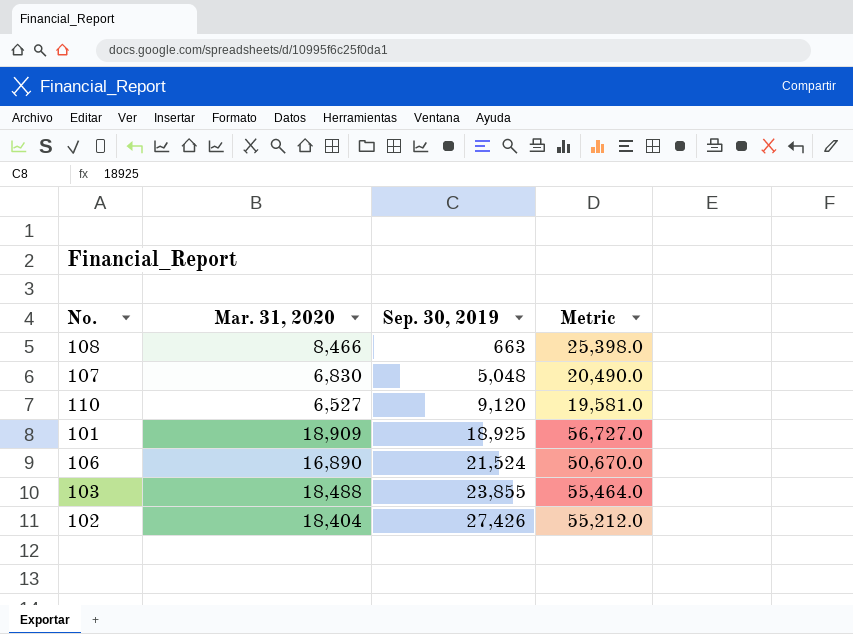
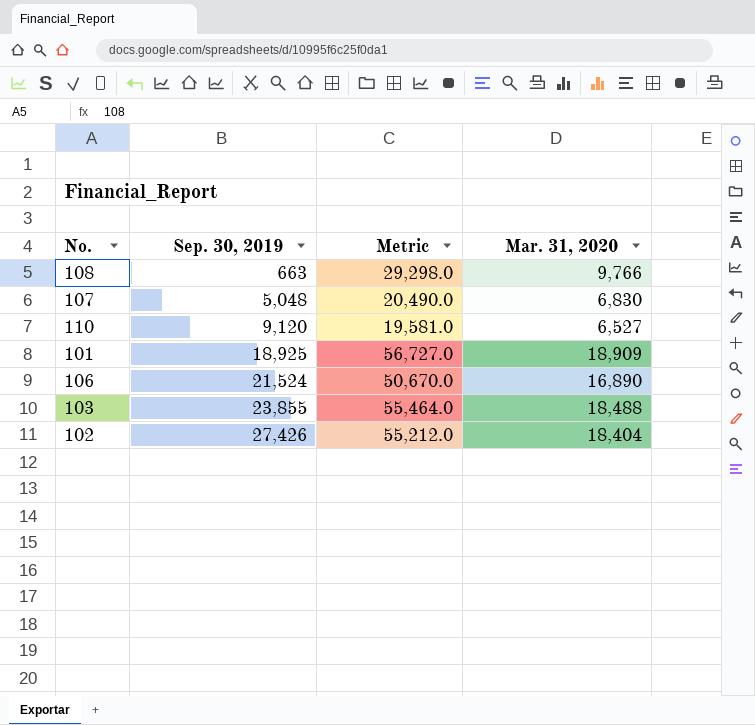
column Mar. 31, 2020 | position: 2 -> 4
108 | Metric: 25,398.0 -> 29,298.0
108 | Mar. 31, 2020: 8,466 -> 9,766

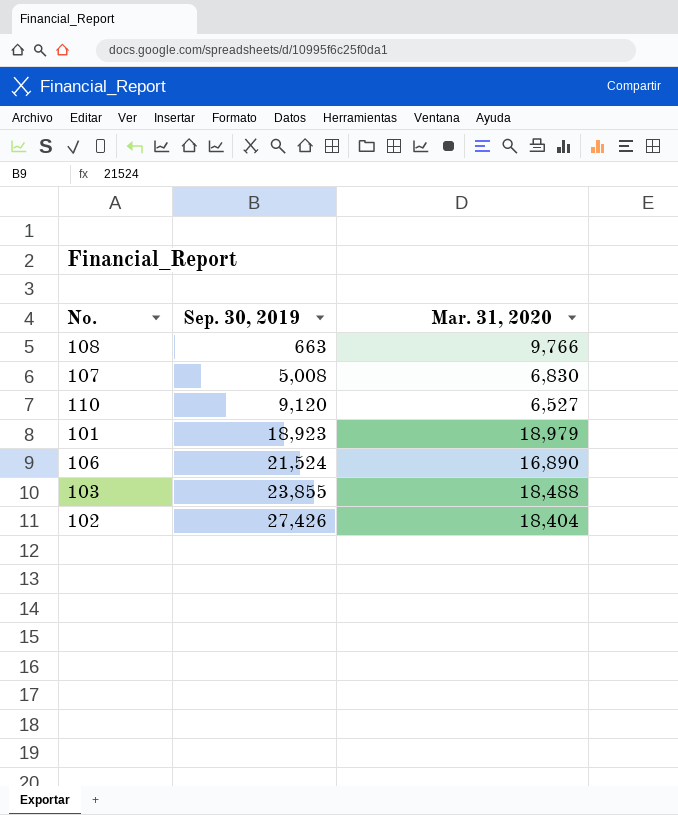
column Metric | formula: [Mar. 31, 2020] * 3 -> none
107 | Sep. 30, 2019: 5,048 -> 5,008
101 | Sep. 30, 2019: 18,925 -> 18,923
101 | Mar. 31, 2020: 18,909 -> 18,979

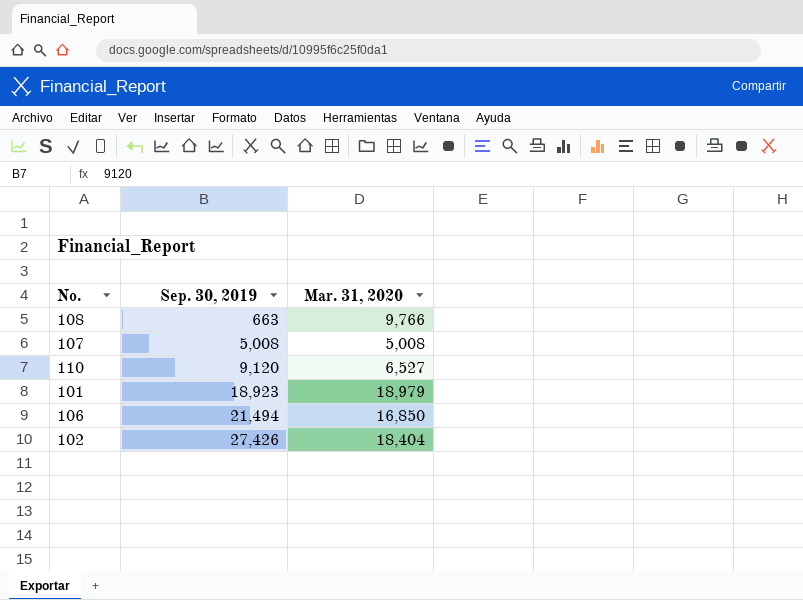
row 103: 23,855 | 18,488 -> none
107 | Mar. 31, 2020: 6,830 -> 5,008
106 | Sep. 30, 2019: 21,524 -> 21,494
106 | Mar. 31, 2020: 16,890 -> 16,850

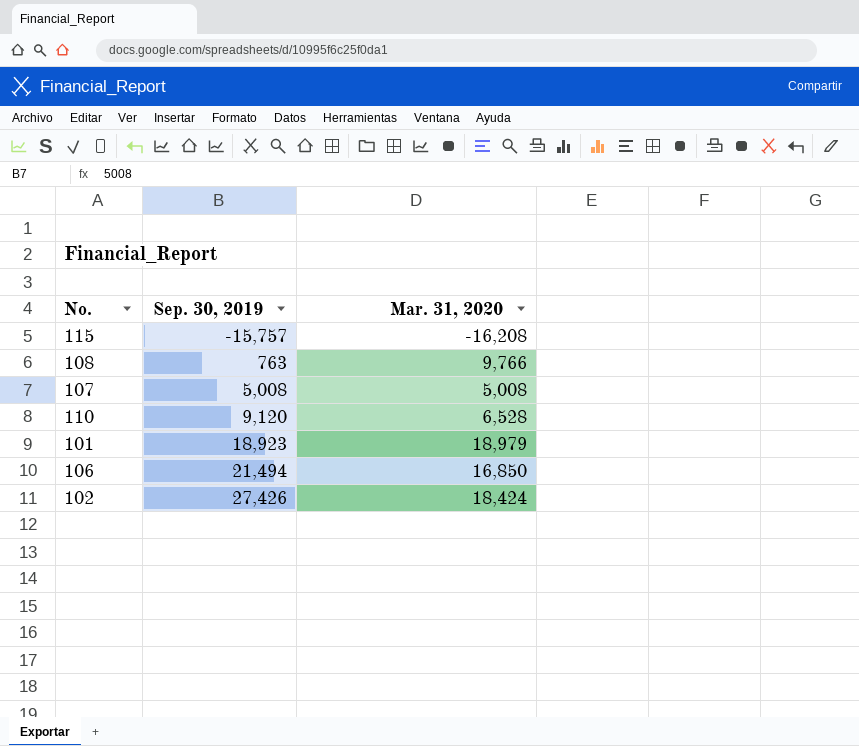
row 115: none -> -15,757 | -16,208
108 | Sep. 30, 2019: 663 -> 763
110 | Mar. 31, 2020: 6,527 -> 6,528
102 | Mar. 31, 2020: 18,404 -> 18,424

